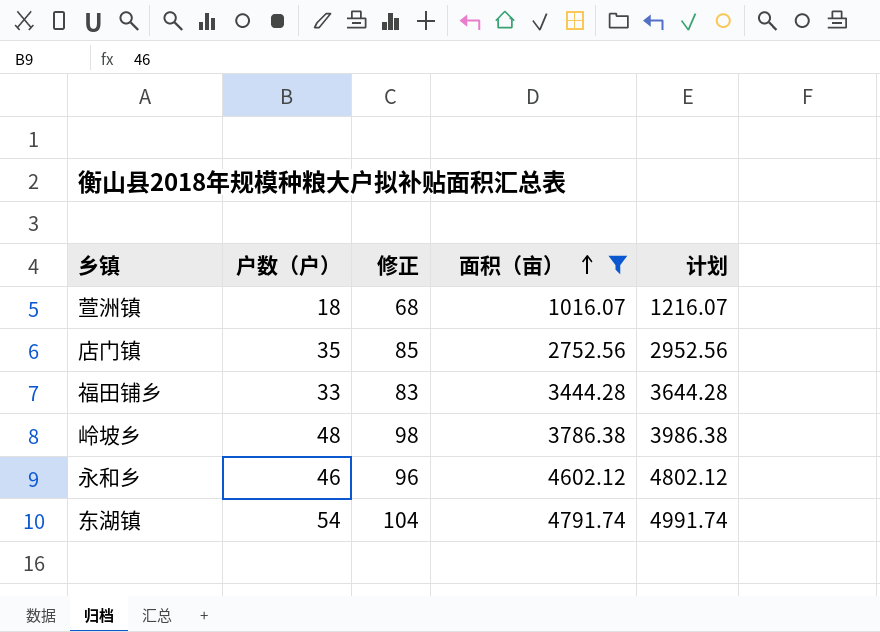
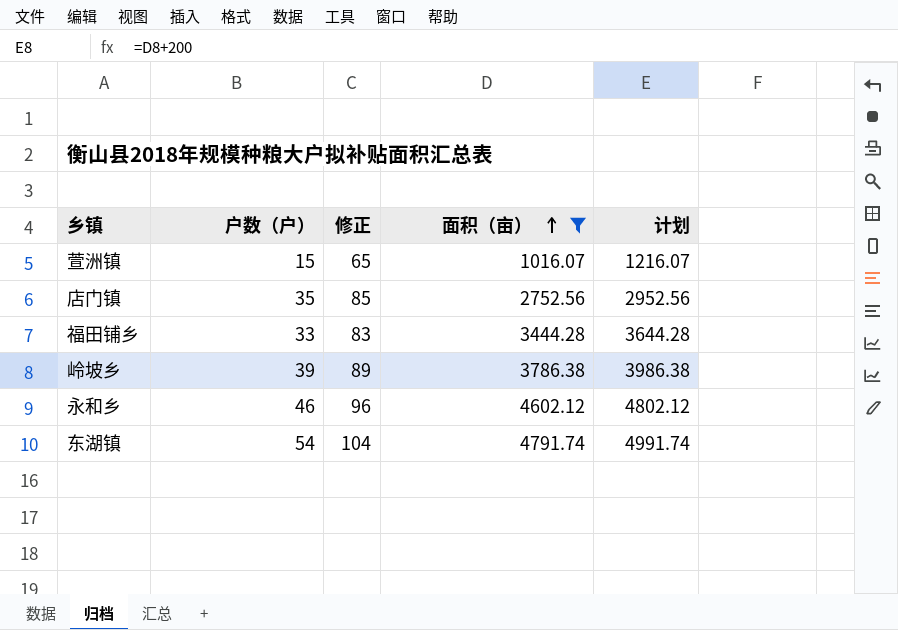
萱洲镇 | 户数（户）: 18 -> 15
萱洲镇 | 修正: 68 -> 65
岭坡乡 | 户数（户）: 48 -> 39
岭坡乡 | 修正: 98 -> 89

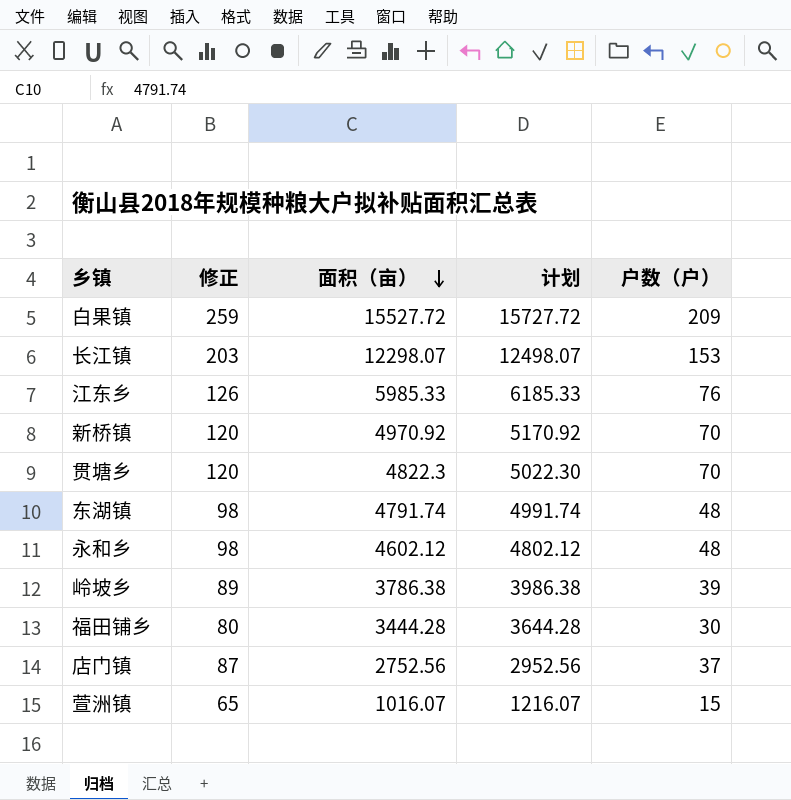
filter: 面积（亩） <= 4791.74 -> none
row order: 面积（亩） ascending -> 面积（亩） descending
column 户数（户） | position: 2 -> 5
东湖镇 | 修正: 104 -> 98
东湖镇 | 户数（户）: 54 -> 48
永和乡 | 修正: 96 -> 98
永和乡 | 户数（户）: 46 -> 48
福田铺乡 | 修正: 83 -> 80
福田铺乡 | 户数（户）: 33 -> 30
店门镇 | 修正: 85 -> 87
店门镇 | 户数（户）: 35 -> 37

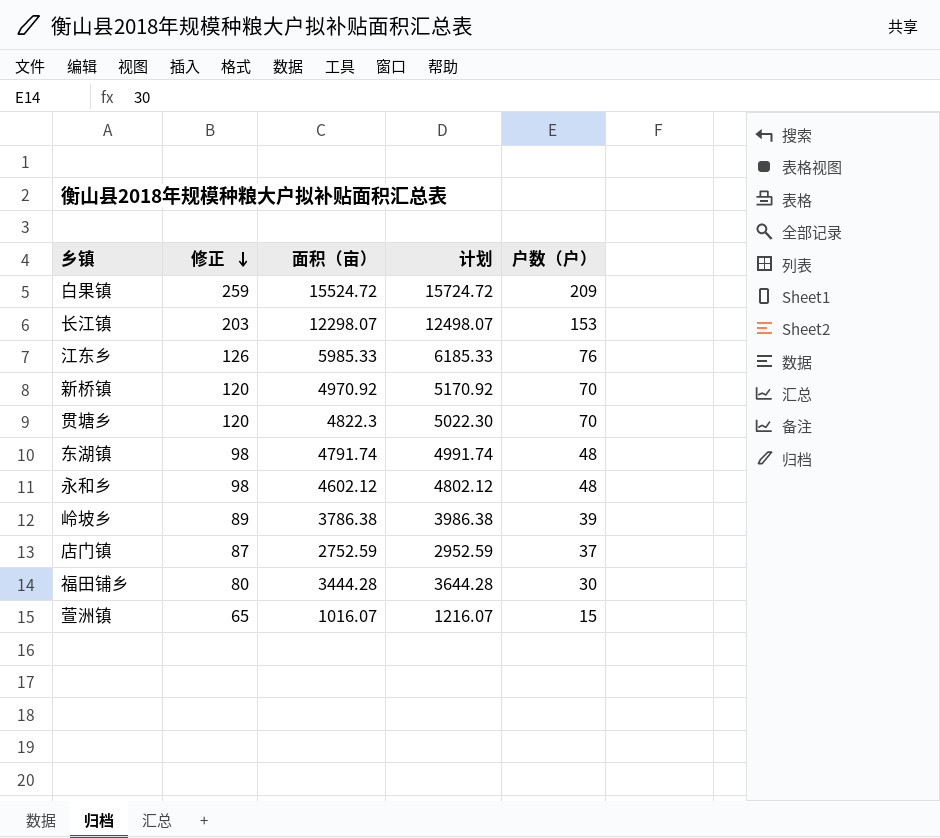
row order: 面积（亩） descending -> 修正 descending
白果镇 | 面积（亩）: 15527.72 -> 15524.72
白果镇 | 计划: 15727.72 -> 15724.72
店门镇 | 面积（亩）: 2752.56 -> 2752.59
店门镇 | 计划: 2952.56 -> 2952.59

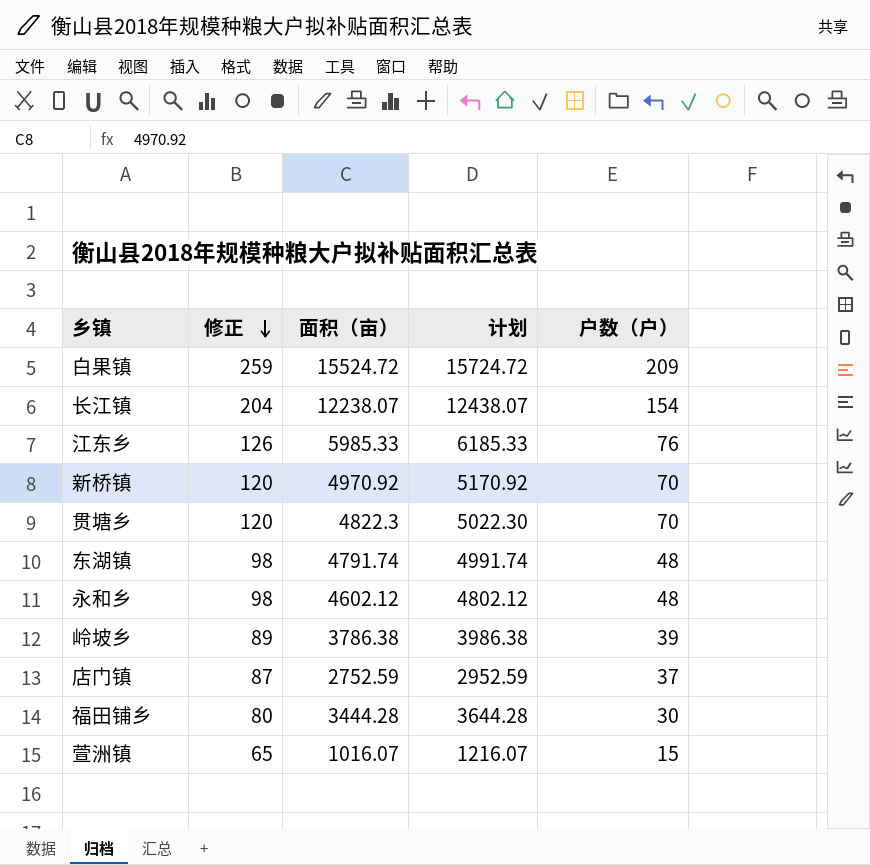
长江镇 | 修正: 203 -> 204
长江镇 | 面积（亩）: 12298.07 -> 12238.07
长江镇 | 计划: 12498.07 -> 12438.07
长江镇 | 户数（户）: 153 -> 154

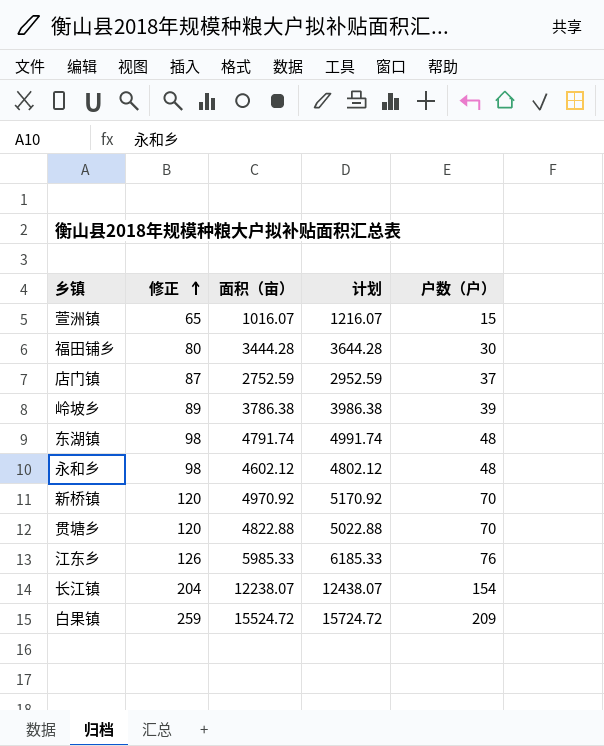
row order: 修正 descending -> 修正 ascending
贯塘乡 | 面积（亩）: 4822.3 -> 4822.88
贯塘乡 | 计划: 5022.30 -> 5022.88

